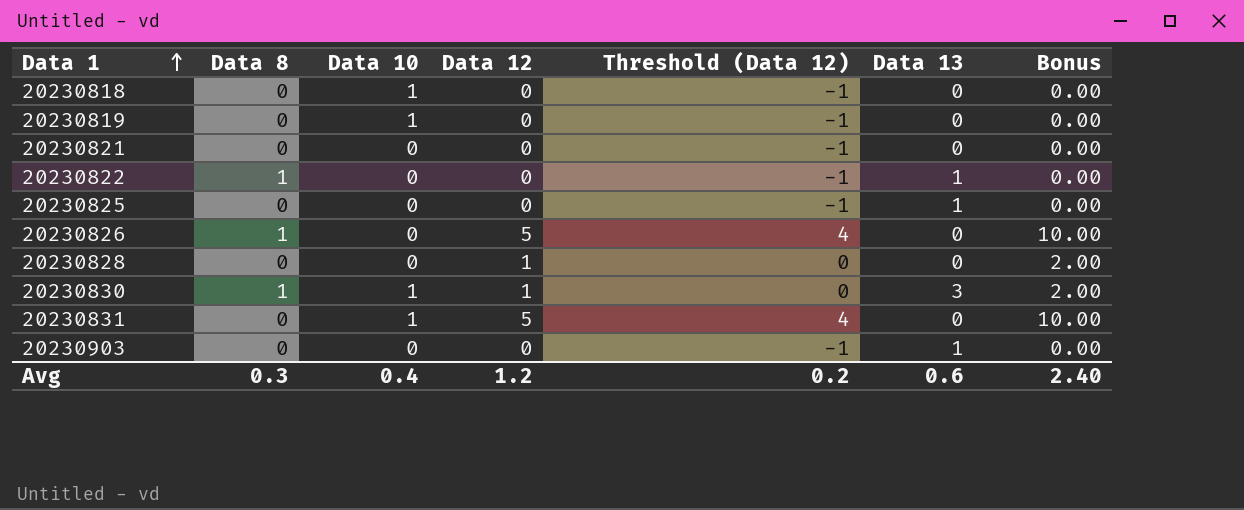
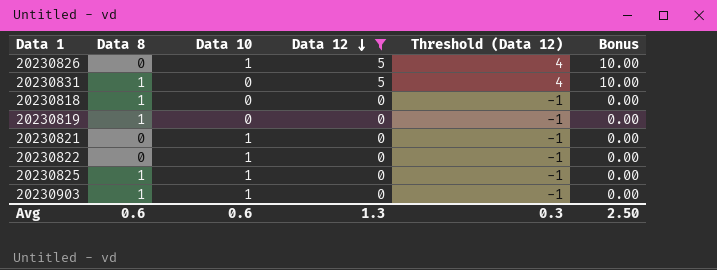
filter: none -> Data 12 != 1
row order: Data 1 ascending -> Data 12 descending
column Data 13 | position: 6 -> none
20230826 | Data 8: 1 -> 0
20230826 | Data 10: 0 -> 1
20230831 | Data 8: 0 -> 1
20230831 | Data 10: 1 -> 0
20230818 | Data 8: 0 -> 1
20230818 | Data 10: 1 -> 0
20230819 | Data 8: 0 -> 1
20230819 | Data 10: 1 -> 0
20230821 | Data 10: 0 -> 1
20230822 | Data 8: 1 -> 0
20230822 | Data 10: 0 -> 1
20230825 | Data 8: 0 -> 1
20230825 | Data 10: 0 -> 1
20230903 | Data 8: 0 -> 1
20230903 | Data 10: 0 -> 1
Avg | Data 8: 0.3 -> 0.6
Avg | Data 10: 0.4 -> 0.6
Avg | Data 12: 1.2 -> 1.3
Avg | Threshold (Data 12): 0.2 -> 0.3
Avg | Bonus: 2.40 -> 2.50

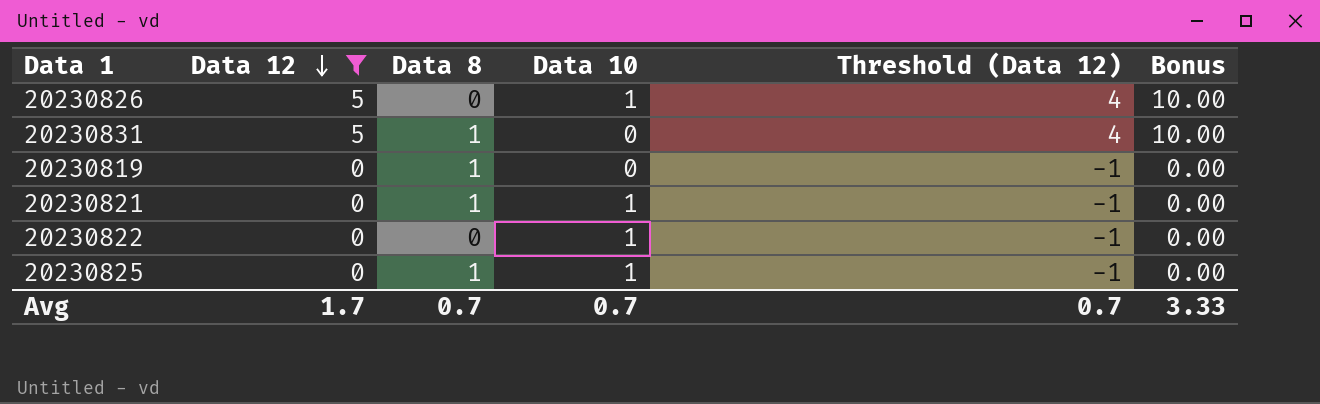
column Data 12 | position: 4 -> 2
row 20230818: 1 | 0 | 0 | -1 | 0.00 -> none
row 20230903: 1 | 1 | 0 | -1 | 0.00 -> none
20230821 | Data 8: 0 -> 1
Avg | Data 12: 1.3 -> 1.7
Avg | Data 8: 0.6 -> 0.7
Avg | Data 10: 0.6 -> 0.7
Avg | Threshold (Data 12): 0.3 -> 0.7
Avg | Bonus: 2.50 -> 3.33

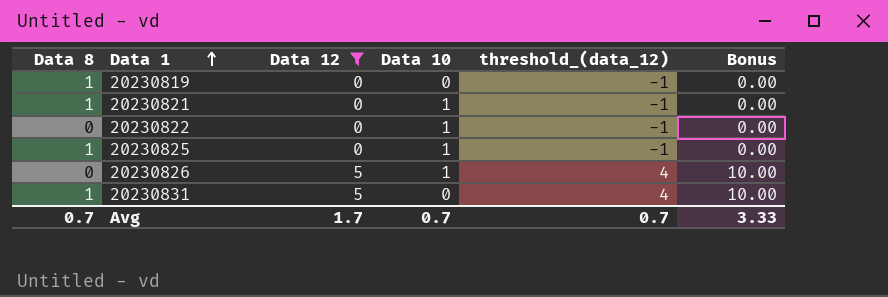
row order: Data 12 descending -> Data 1 ascending
column Data 8 | position: 3 -> 1
column name: Threshold (Data 12) -> threshold_(data_12)

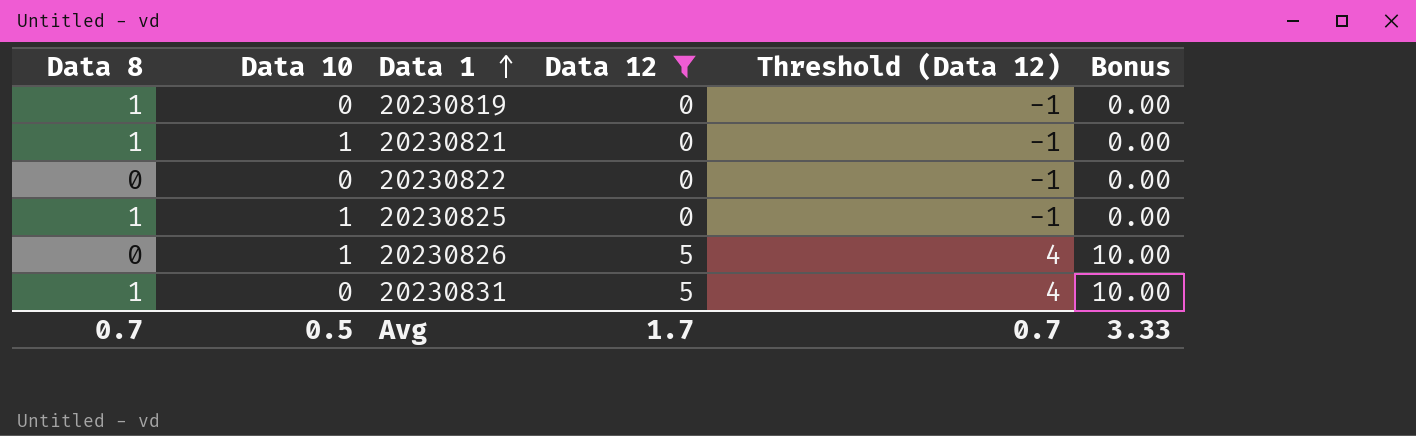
column Data 10 | position: 4 -> 2
column name: threshold_(data_12) -> Threshold (Data 12)
20230822 | Data 10: 1 -> 0
Avg | Data 10: 0.7 -> 0.5

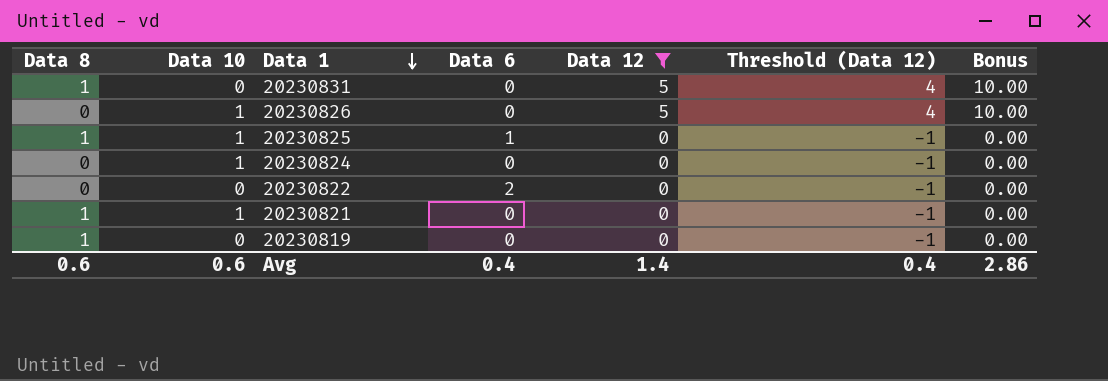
row order: Data 1 ascending -> Data 1 descending
column Data 6 | position: none -> 4
row 20230824: none -> 0 | 1 | 0 | 0 | -1 | 0.00
Avg | Data 8: 0.7 -> 0.6
Avg | Data 10: 0.5 -> 0.6
Avg | Data 12: 1.7 -> 1.4
Avg | Threshold (Data 12): 0.7 -> 0.4
Avg | Bonus: 3.33 -> 2.86

